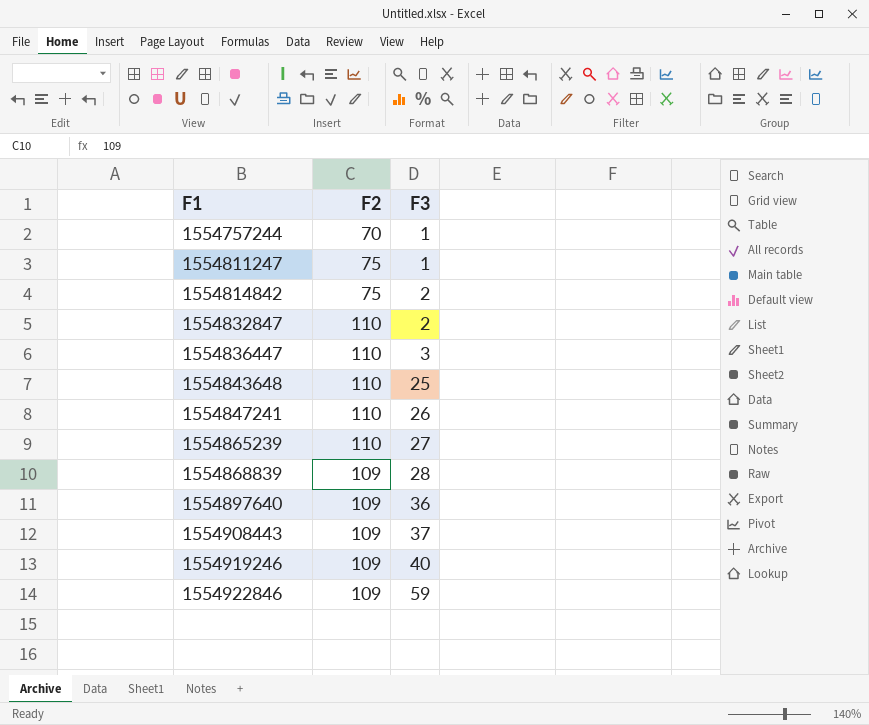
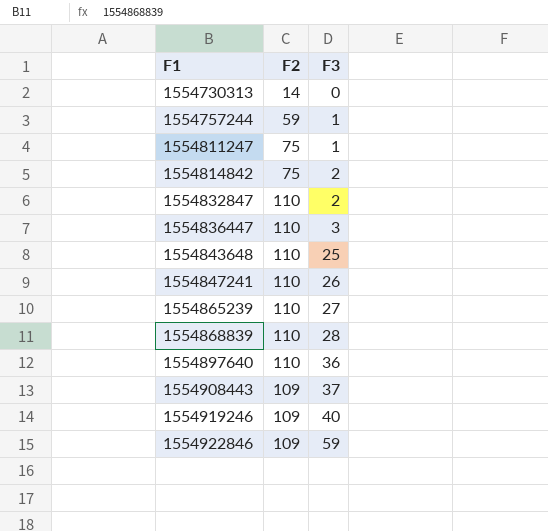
row 1554730313: none -> 14 | 0
1554757244 | F2: 70 -> 59
1554868839 | F2: 109 -> 110
1554897640 | F2: 109 -> 110

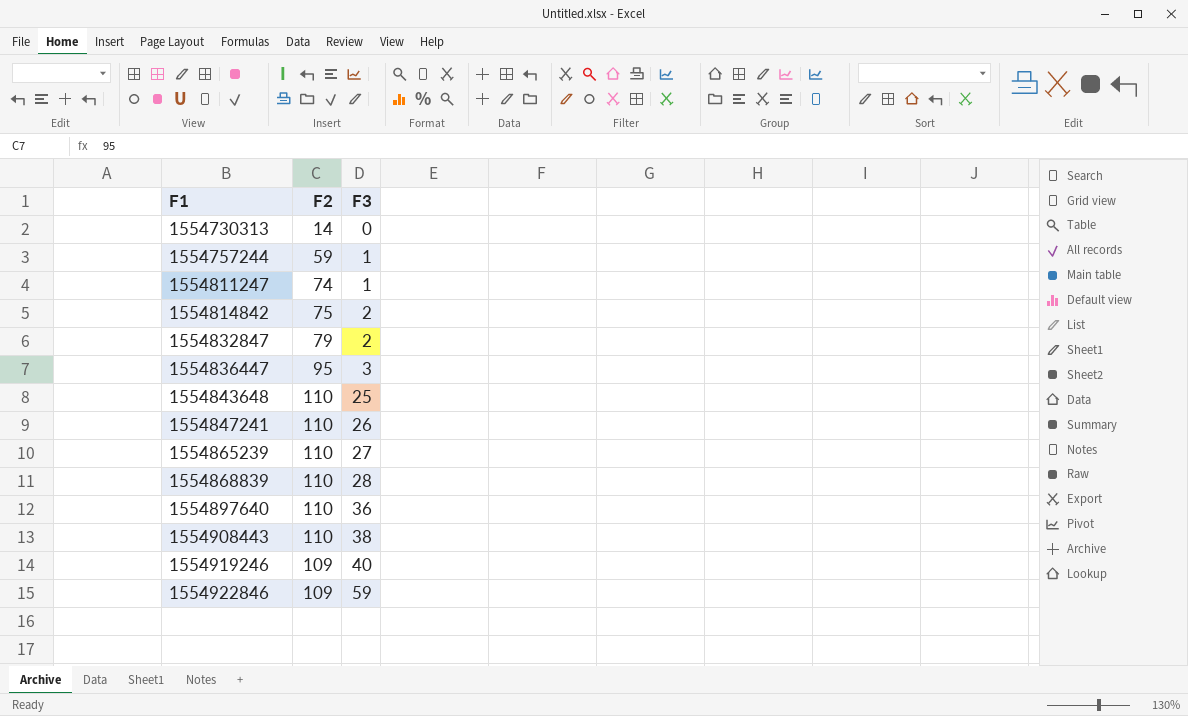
1554811247 | F2: 75 -> 74
1554832847 | F2: 110 -> 79
1554836447 | F2: 110 -> 95
1554908443 | F2: 109 -> 110
1554908443 | F3: 37 -> 38

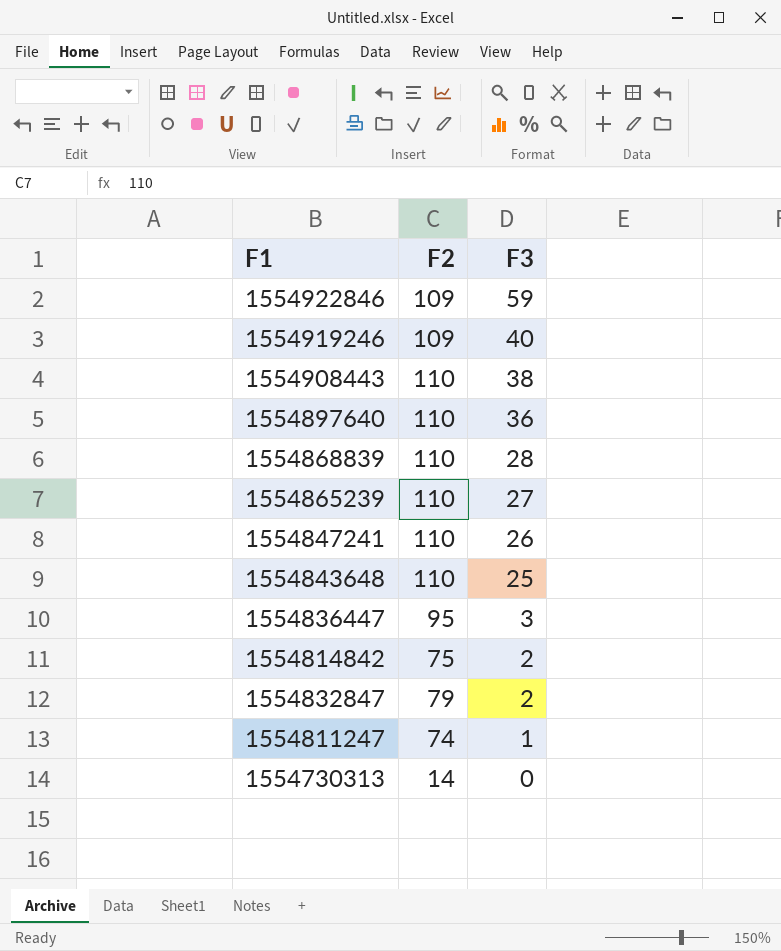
row order: F1 ascending -> F3 descending
row 1554757244: 59 | 1 -> none

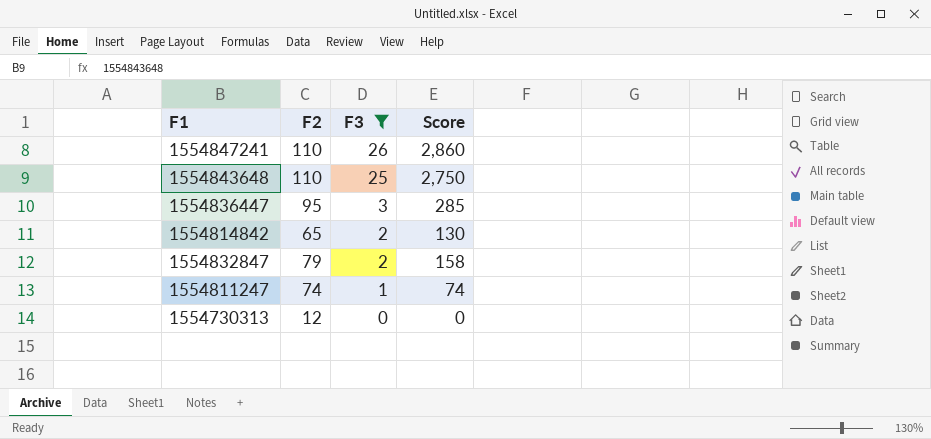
filter: none -> F3 <= 26
column Score | formula: none -> [F2] * [F3]
1554814842 | F2: 75 -> 65
1554730313 | F2: 14 -> 12

